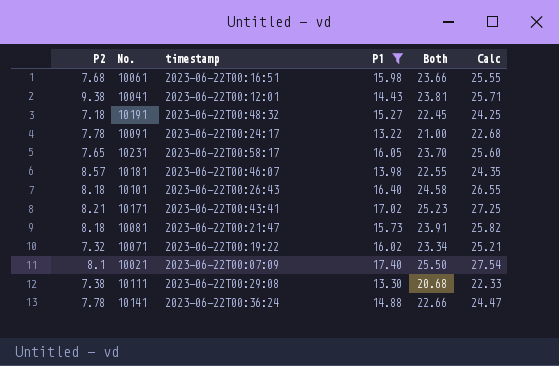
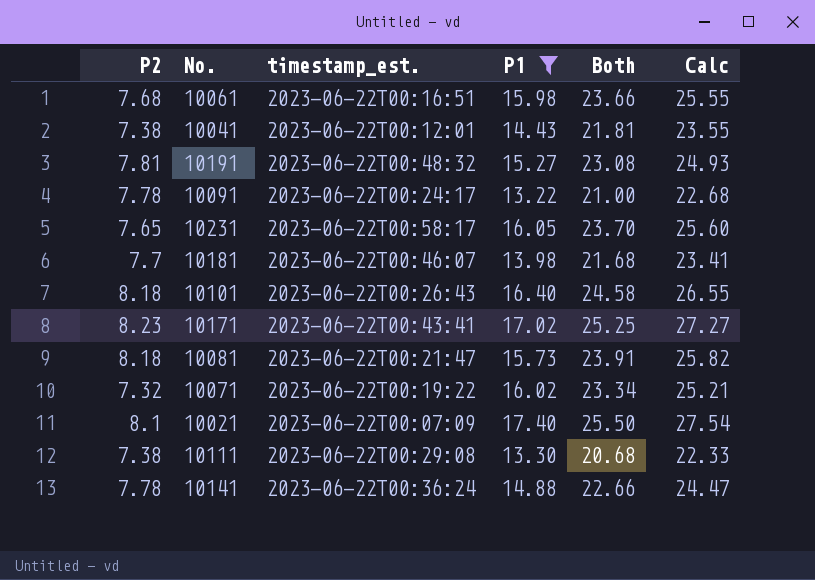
column name: timestamp -> timestamp_est.
10041 | P2: 9.38 -> 7.38
10041 | Both: 23.81 -> 21.81
10041 | Calc: 25.71 -> 23.55
10191 | P2: 7.18 -> 7.81
10191 | Both: 22.45 -> 23.08
10191 | Calc: 24.25 -> 24.93
10181 | P2: 8.57 -> 7.7
10181 | Both: 22.55 -> 21.68
10181 | Calc: 24.35 -> 23.41
10171 | P2: 8.21 -> 8.23
10171 | Both: 25.23 -> 25.25
10171 | Calc: 27.25 -> 27.27

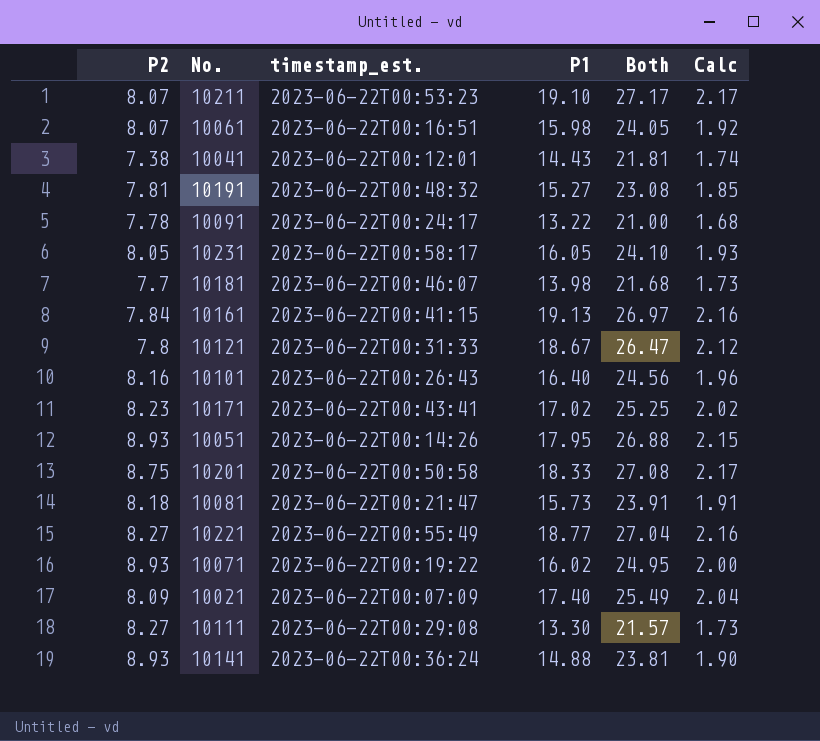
filter: P1 <= 17.40 -> none
column Calc | formula: [Both] * 1.08 -> [Both] * 0.08
10061 | P2: 7.68 -> 8.07
10061 | Both: 23.66 -> 24.05
10231 | P2: 7.65 -> 8.05
10231 | Both: 23.70 -> 24.10
10101 | P2: 8.18 -> 8.16
10101 | Both: 24.58 -> 24.56
10071 | P2: 7.32 -> 8.93
10071 | Both: 23.34 -> 24.95
10021 | P2: 8.1 -> 8.09
10021 | Both: 25.50 -> 25.49
10111 | P2: 7.38 -> 8.27
10111 | Both: 20.68 -> 21.57
10141 | P2: 7.78 -> 8.93
10141 | Both: 22.66 -> 23.81

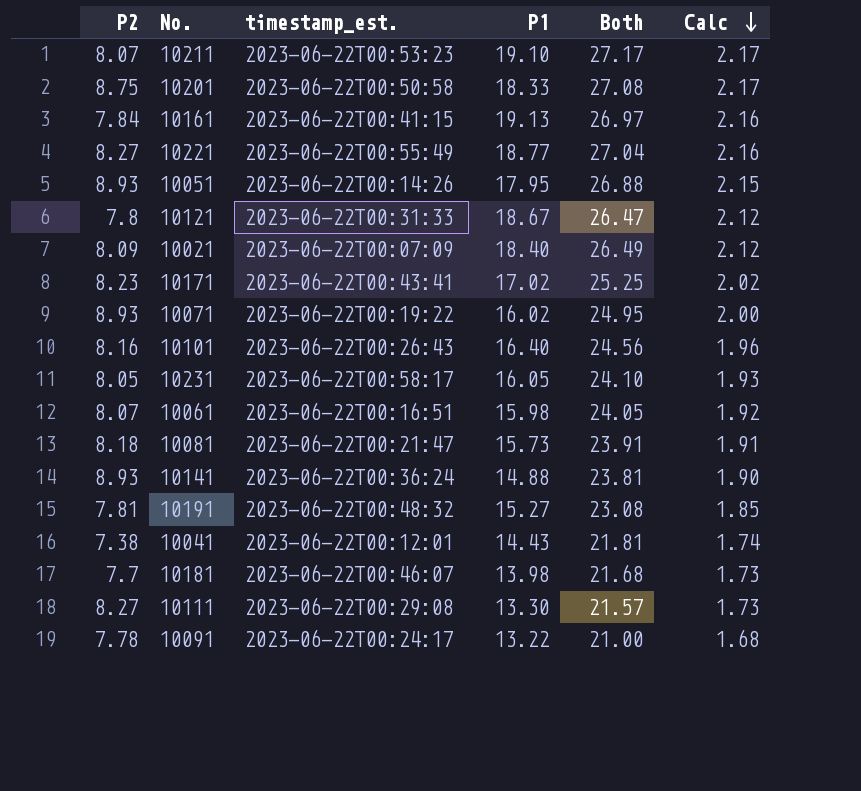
row order: none -> Calc descending
10021 | P1: 17.40 -> 18.40
10021 | Both: 25.49 -> 26.49
10021 | Calc: 2.04 -> 2.12

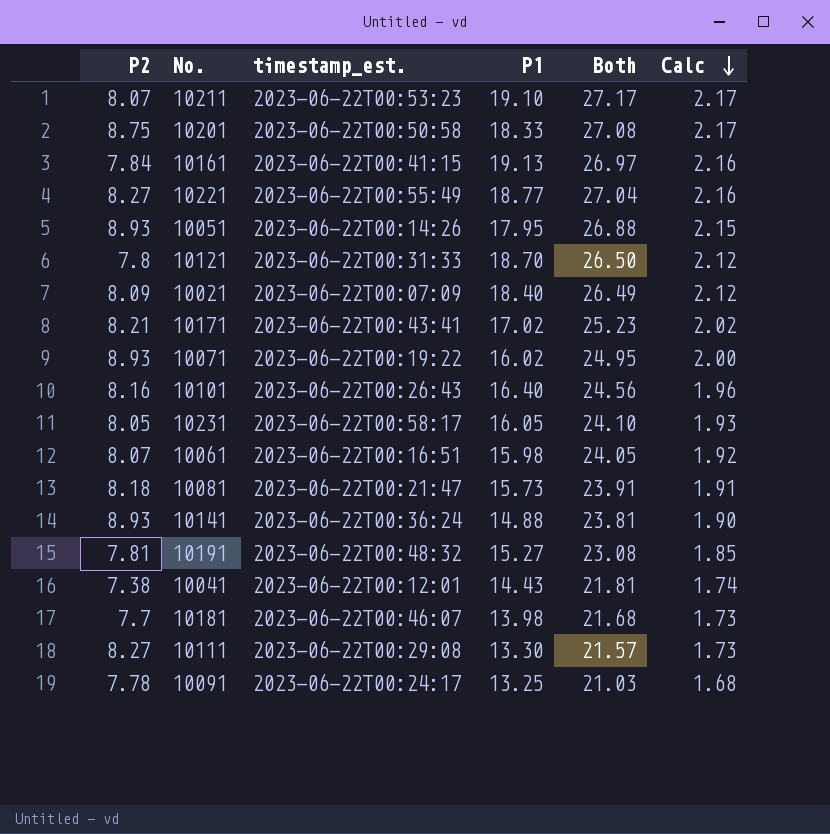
10121 | P1: 18.67 -> 18.70
10121 | Both: 26.47 -> 26.50
10171 | P2: 8.23 -> 8.21
10171 | Both: 25.25 -> 25.23
10091 | P1: 13.22 -> 13.25
10091 | Both: 21.00 -> 21.03

